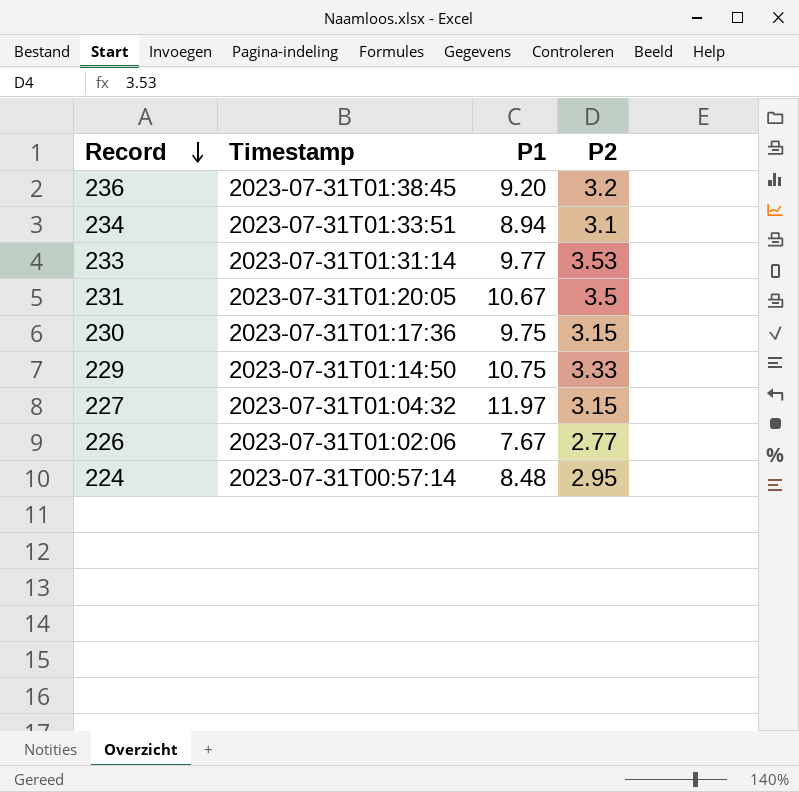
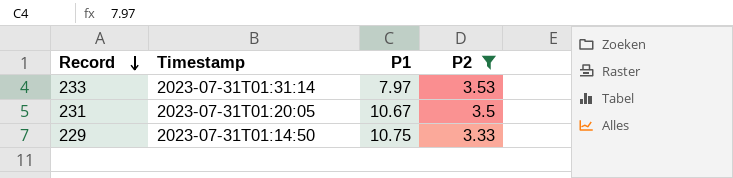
filter: none -> P2 >= 3.33
233 | P1: 9.77 -> 7.97

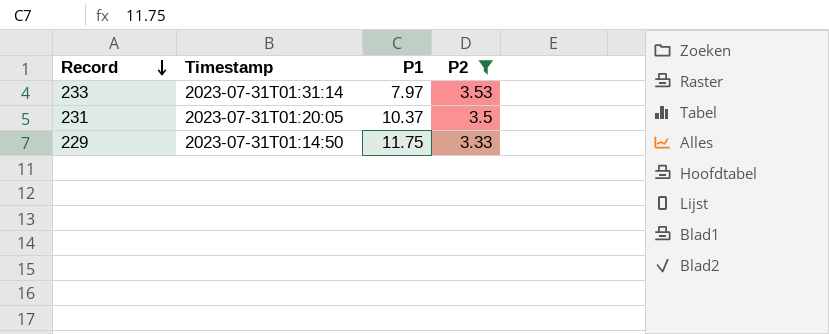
231 | P1: 10.67 -> 10.37
229 | P1: 10.75 -> 11.75

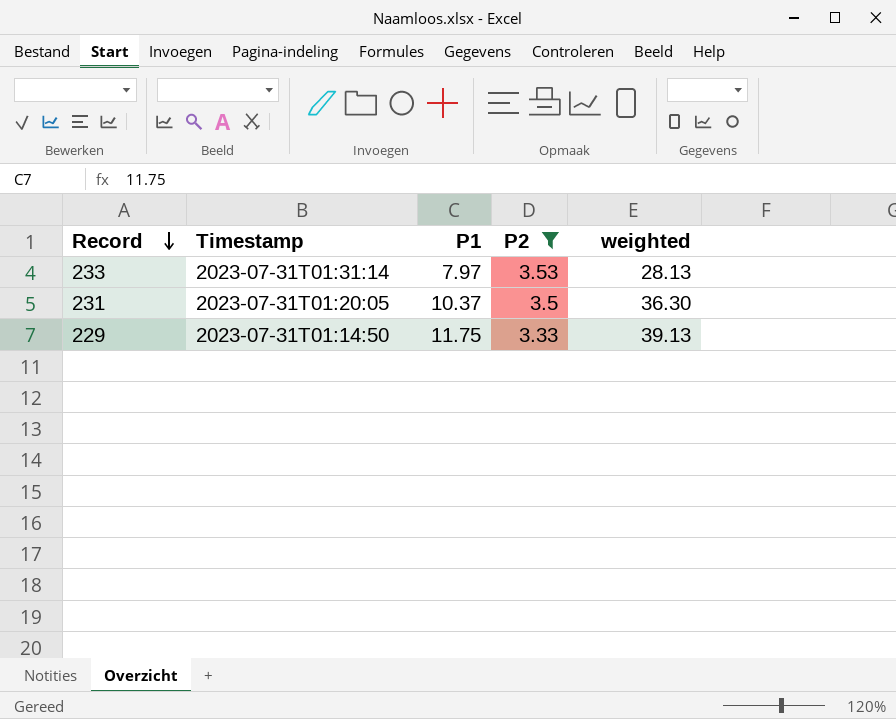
column weighted | formula: none -> [P1] * [P2]

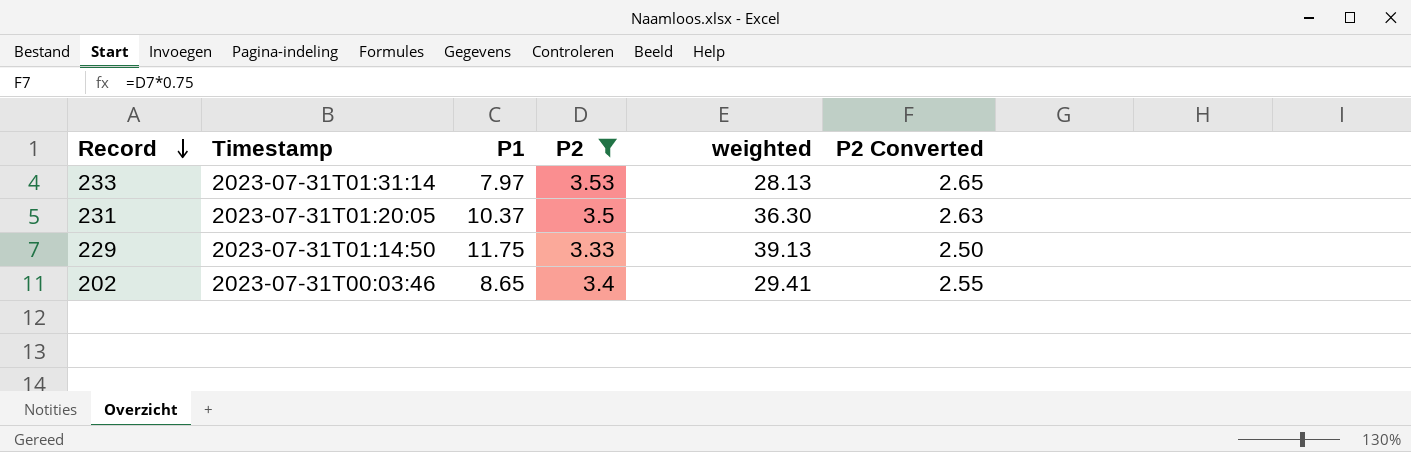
column P2 Converted | formula: none -> [P2] * 0.75
row 202: none -> 2023-07-31T00:03:46 | 8.65 | 3.4 | 29.41 | 2.55

